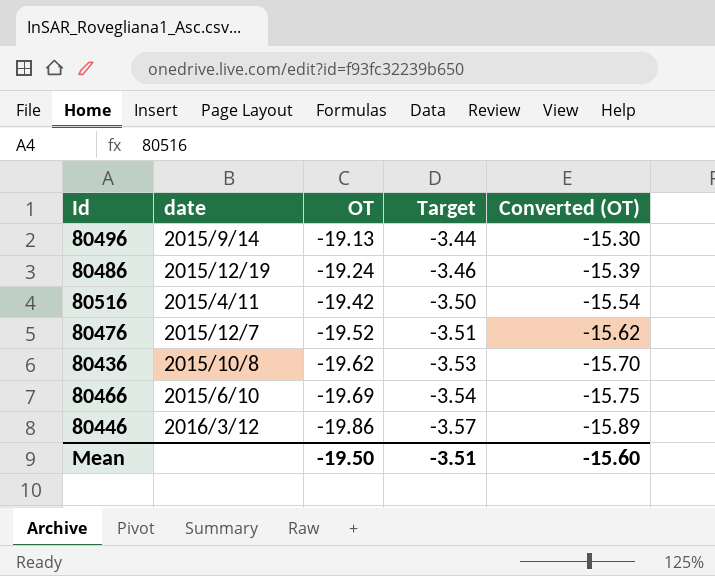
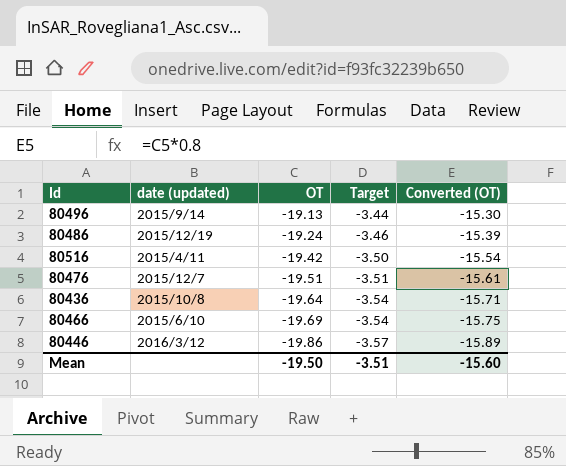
column name: date -> date (updated)
80476 | OT: -19.52 -> -19.51
80476 | Converted (OT): -15.62 -> -15.61
80436 | OT: -19.62 -> -19.64
80436 | Target: -3.53 -> -3.54
80436 | Converted (OT): -15.70 -> -15.71

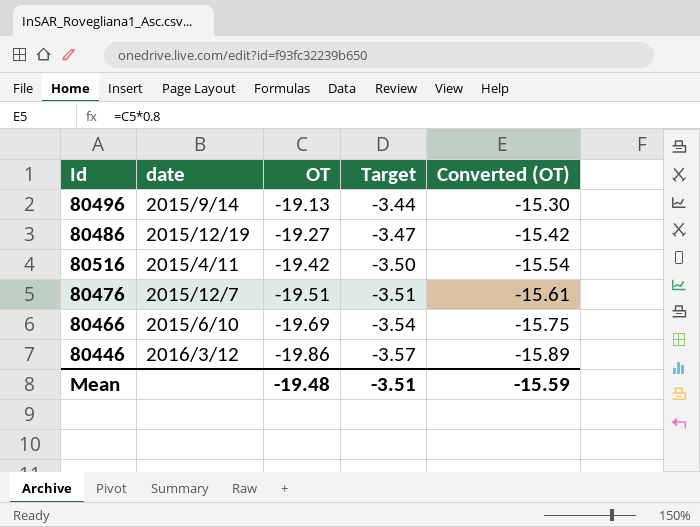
column name: date (updated) -> date
row 80436: 2015/10/8 | -19.64 | -3.54 | -15.71 -> none
80486 | OT: -19.24 -> -19.27
80486 | Target: -3.46 -> -3.47
80486 | Converted (OT): -15.39 -> -15.42
Mean | OT: -19.50 -> -19.48
Mean | Converted (OT): -15.60 -> -15.59

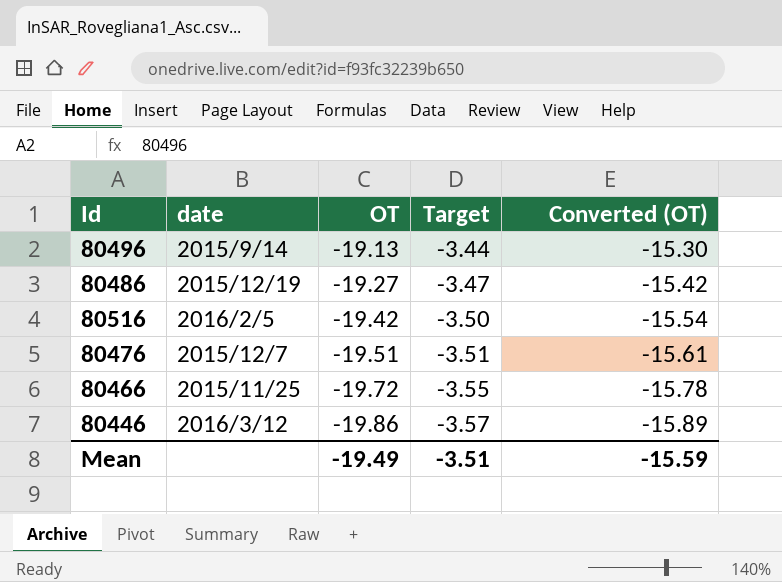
80516 | date: 2015/4/11 -> 2016/2/5
80466 | date: 2015/6/10 -> 2015/11/25
80466 | OT: -19.69 -> -19.72
80466 | Target: -3.54 -> -3.55
80466 | Converted (OT): -15.75 -> -15.78
Mean | OT: -19.48 -> -19.49

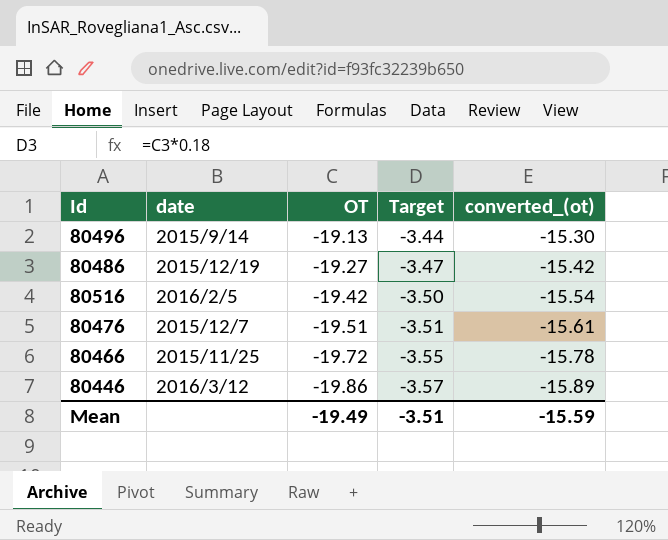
column name: Converted (OT) -> converted_(ot)

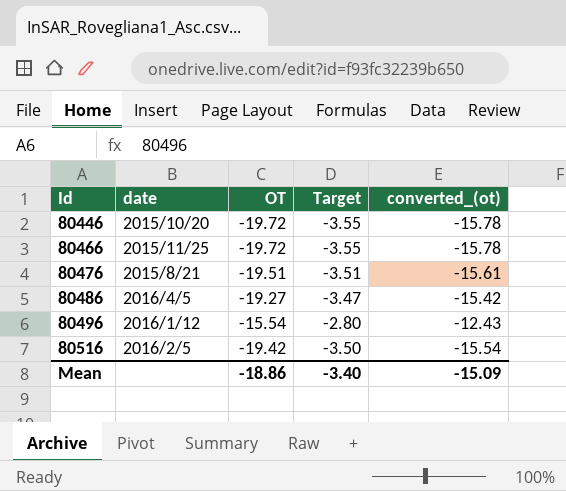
row order: OT descending -> Id ascending
80446 | date: 2016/3/12 -> 2015/10/20
80446 | OT: -19.86 -> -19.72
80446 | Target: -3.57 -> -3.55
80446 | converted_(ot): -15.89 -> -15.78
80476 | date: 2015/12/7 -> 2015/8/21
80486 | date: 2015/12/19 -> 2016/4/5
80496 | date: 2015/9/14 -> 2016/1/12
80496 | OT: -19.13 -> -15.54
80496 | Target: -3.44 -> -2.80
80496 | converted_(ot): -15.30 -> -12.43
Mean | OT: -19.49 -> -18.86
Mean | Target: -3.51 -> -3.40
Mean | converted_(ot): -15.59 -> -15.09

